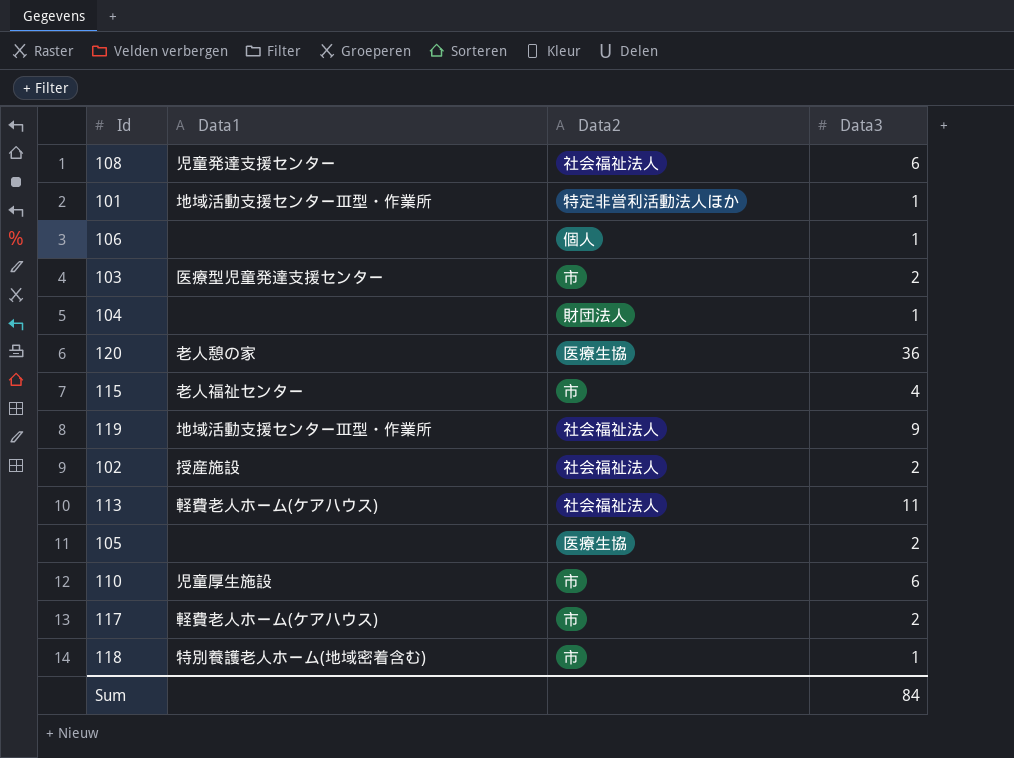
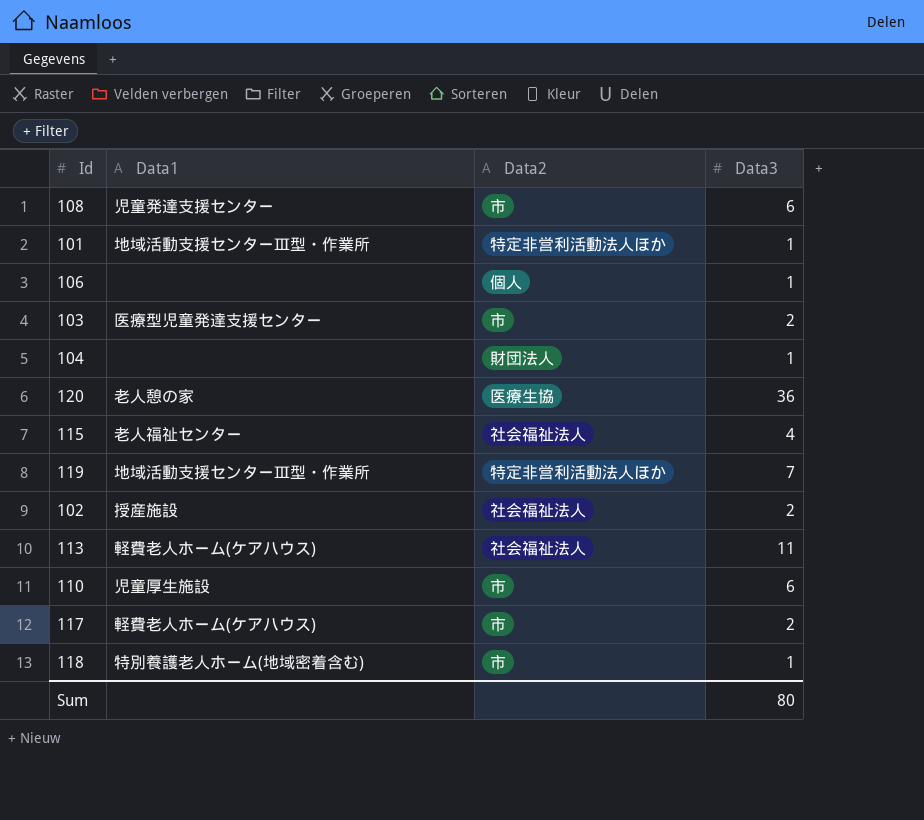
row 105: none | 医療生協 | 2 -> none
108 | Data2: 社会福祉法人 -> 市
115 | Data2: 市 -> 社会福祉法人
119 | Data2: 社会福祉法人 -> 特定非営利活動法人ほか
119 | Data3: 9 -> 7
Sum | Data3: 84 -> 80

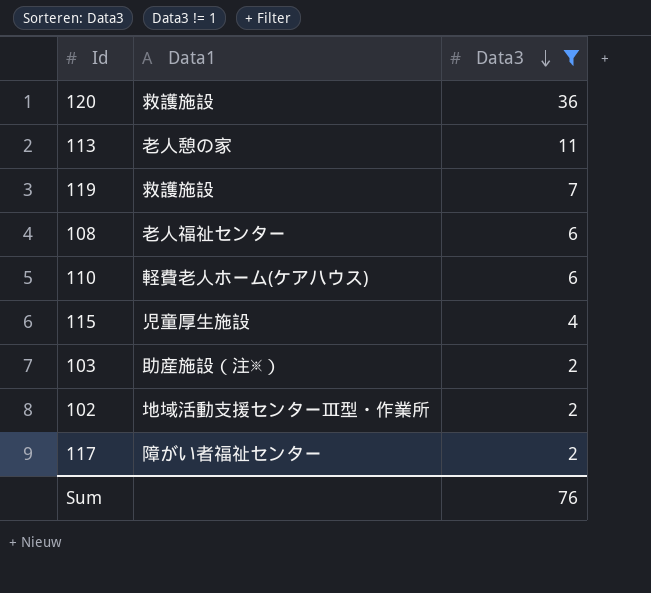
filter: none -> Data3 != 1
row order: none -> Data3 descending
column Data2 | position: 3 -> none
120 | Data1: 老人憩の家 -> 救護施設
113 | Data1: 軽費老人ホーム(ケアハウス) -> 老人憩の家
119 | Data1: 地域活動支援センターⅢ型・作業所 -> 救護施設
108 | Data1: 児童発達支援センター -> 老人福祉センター
110 | Data1: 児童厚生施設 -> 軽費老人ホーム(ケアハウス)
115 | Data1: 老人福祉センター -> 児童厚生施設
103 | Data1: 医療型児童発達支援センター -> 助産施設（注※）
102 | Data1: 授産施設 -> 地域活動支援センターⅢ型・作業所
117 | Data1: 軽費老人ホーム(ケアハウス) -> 障がい者福祉センター
Sum | Data3: 80 -> 76

